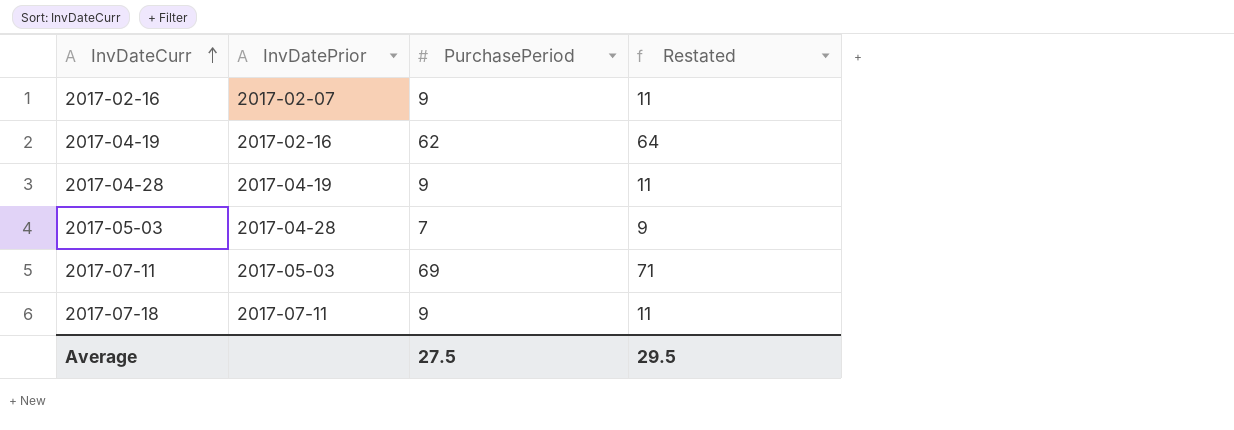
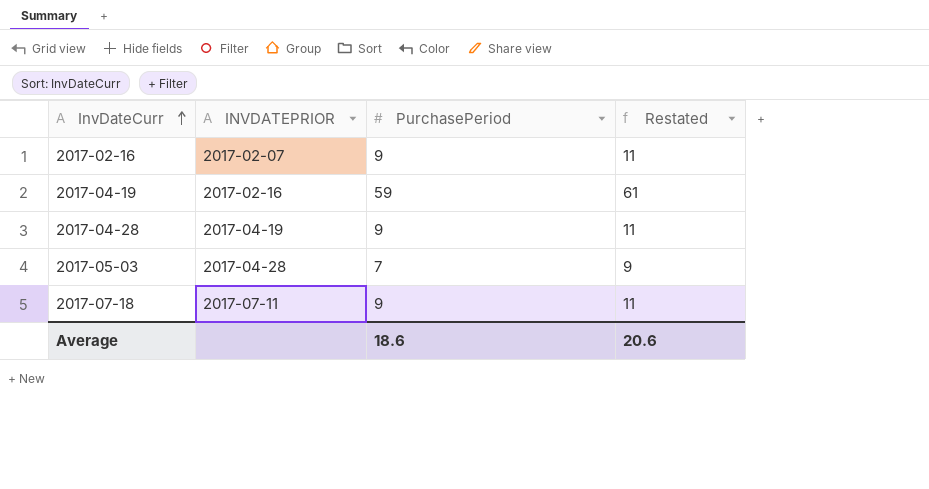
column name: InvDatePrior -> INVDATEPRIOR
row 2017-07-11: 2017-05-03 | 69 | 71 -> none
2017-04-19 | PurchasePeriod: 62 -> 59
2017-04-19 | Restated: 64 -> 61
Average | PurchasePeriod: 27.5 -> 18.6
Average | Restated: 29.5 -> 20.6

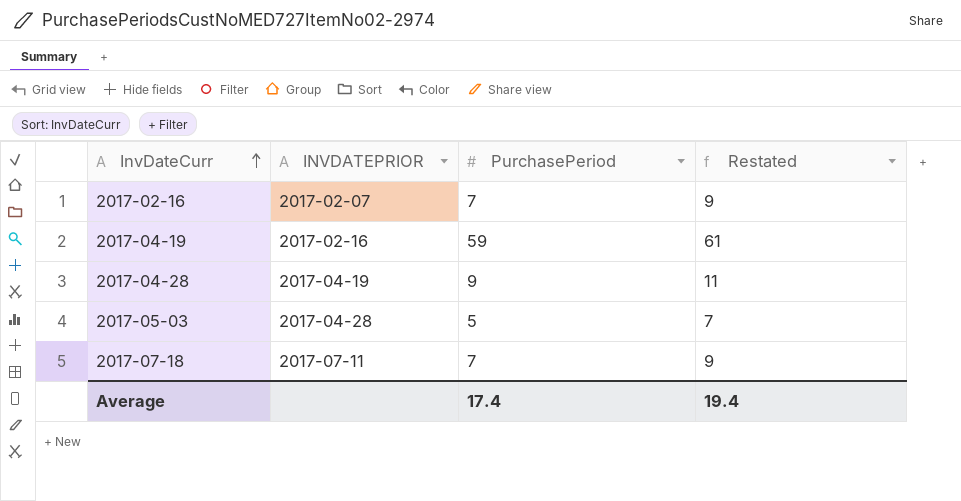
2017-02-16 | PurchasePeriod: 9 -> 7
2017-02-16 | Restated: 11 -> 9
2017-05-03 | PurchasePeriod: 7 -> 5
2017-05-03 | Restated: 9 -> 7
2017-07-18 | PurchasePeriod: 9 -> 7
2017-07-18 | Restated: 11 -> 9
Average | PurchasePeriod: 18.6 -> 17.4
Average | Restated: 20.6 -> 19.4

